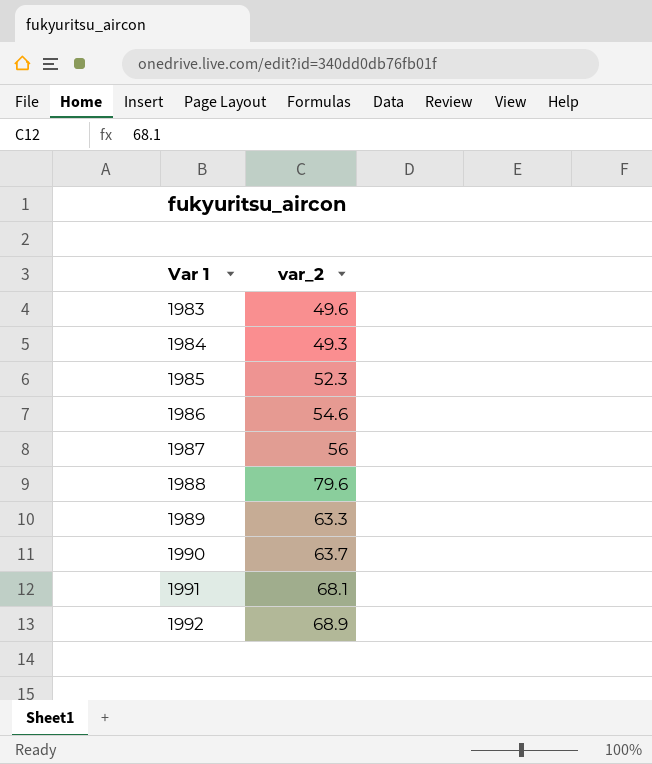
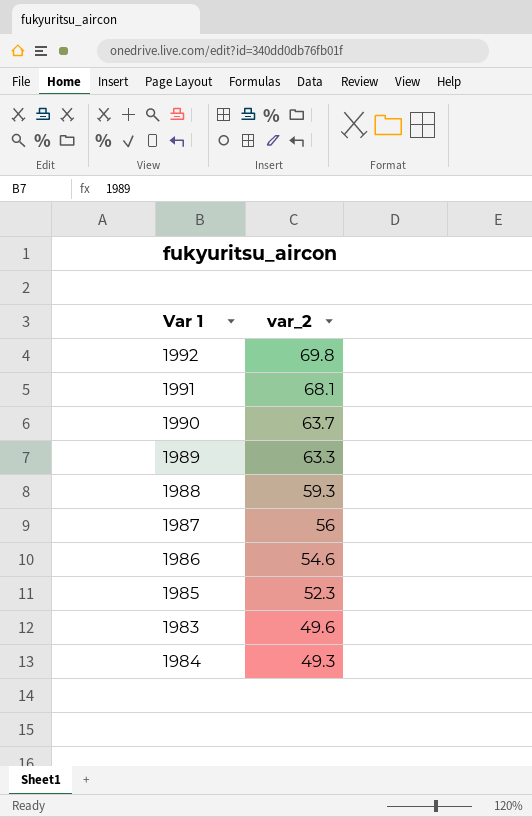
row order: Var 1 ascending -> var_2 descending
1992 | var_2: 68.9 -> 69.8
1988 | var_2: 79.6 -> 59.3

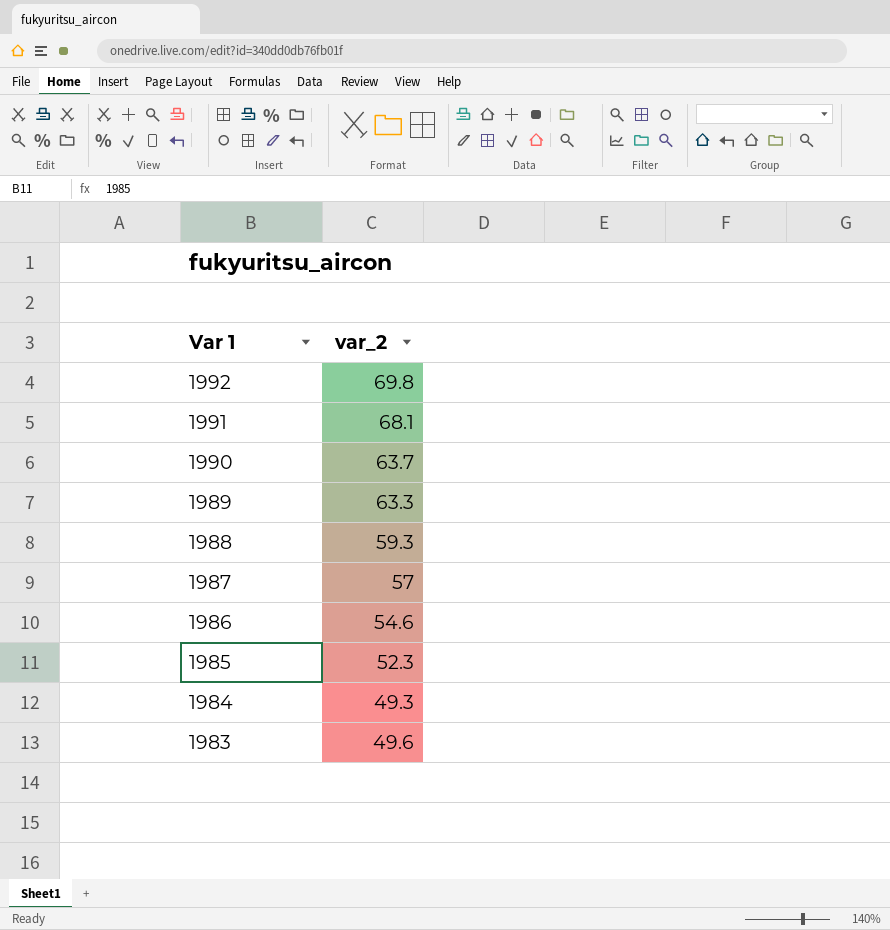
row order: var_2 descending -> Var 1 descending
1987 | var_2: 56 -> 57

